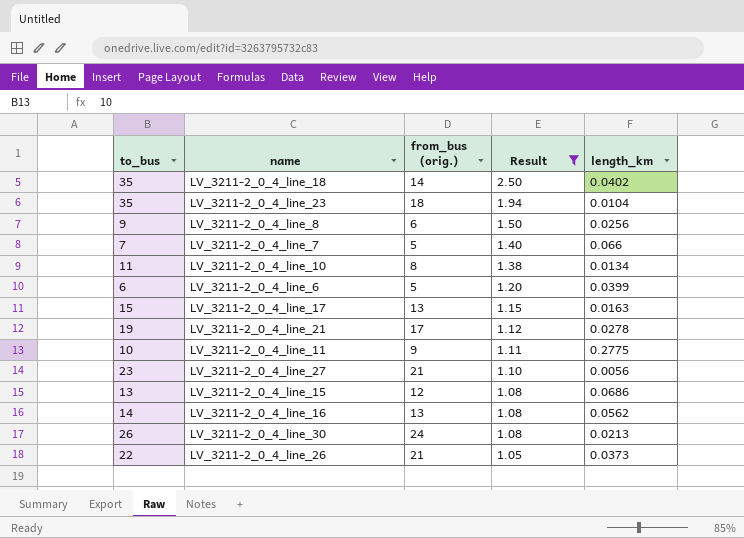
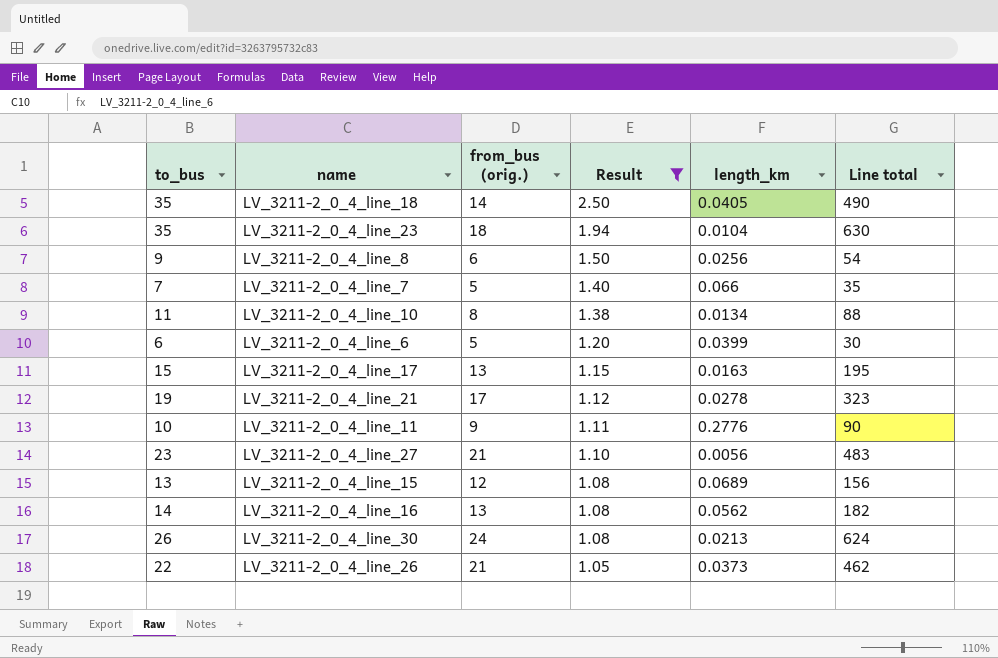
column Line total | formula: none -> [to_bus] * [from_bus (orig.)]
LV_3211-2_0_4_line_18 | length_km: 0.0402 -> 0.0405
LV_3211-2_0_4_line_11 | length_km: 0.2775 -> 0.2776
LV_3211-2_0_4_line_15 | length_km: 0.0686 -> 0.0689

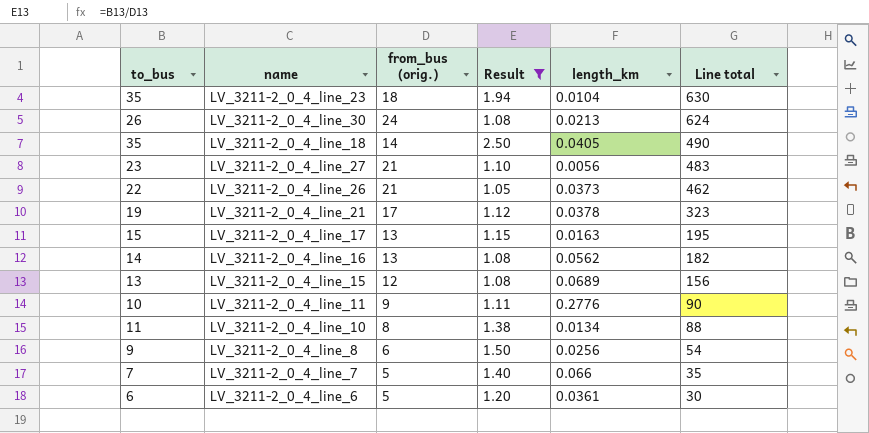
row order: Result descending -> Line total descending
LV_3211-2_0_4_line_21 | length_km: 0.0278 -> 0.0378
LV_3211-2_0_4_line_6 | length_km: 0.0399 -> 0.0361

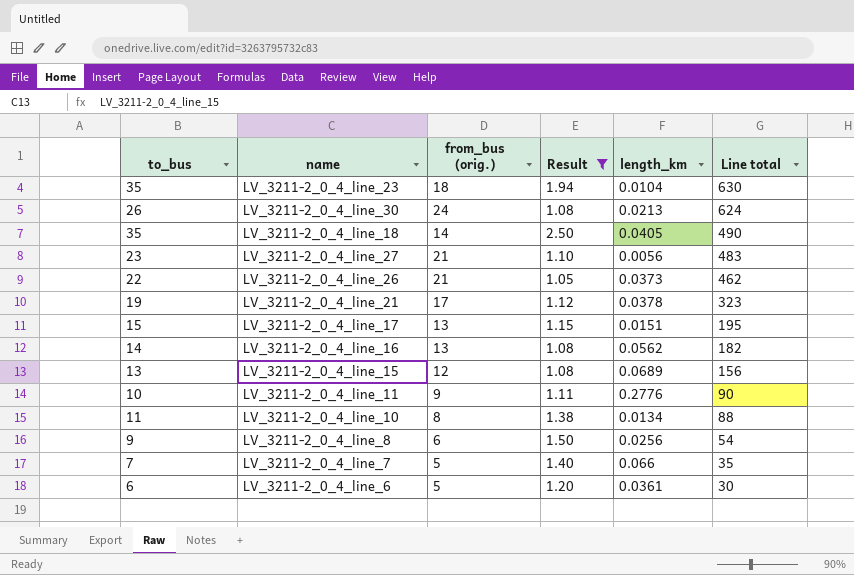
LV_3211-2_0_4_line_17 | length_km: 0.0163 -> 0.0151

